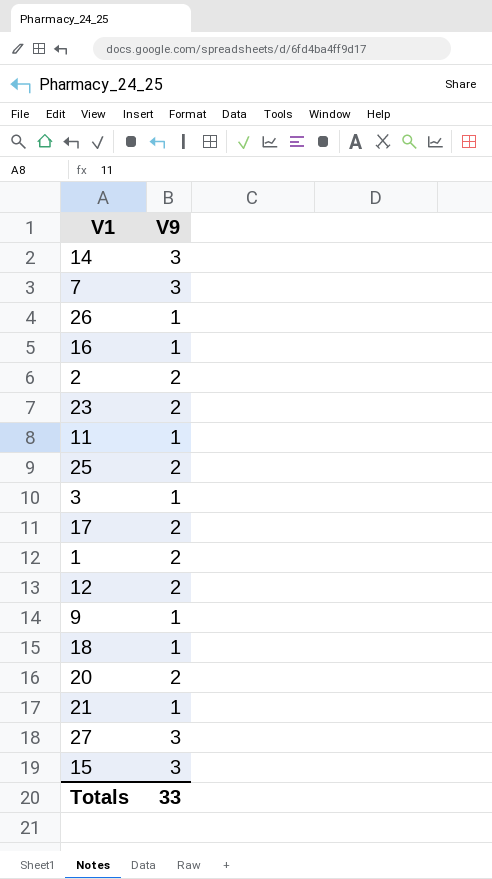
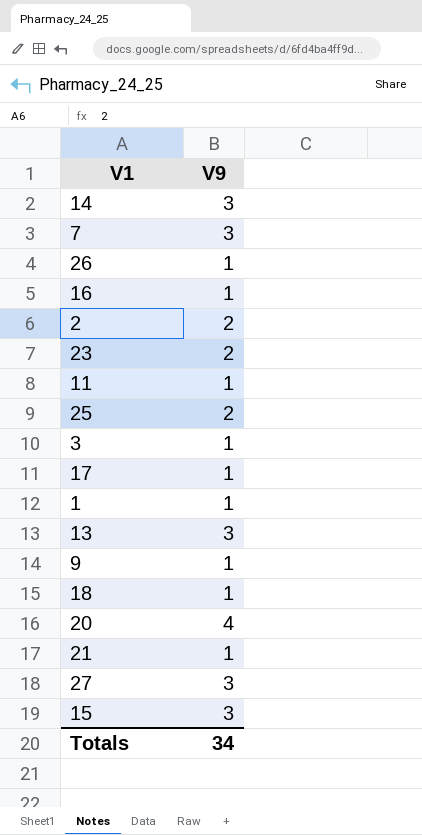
row 12: 2 -> none
17 | V9: 2 -> 1
1 | V9: 2 -> 1
row 13: none -> 3
20 | V9: 2 -> 4
Totals | V9: 33 -> 34

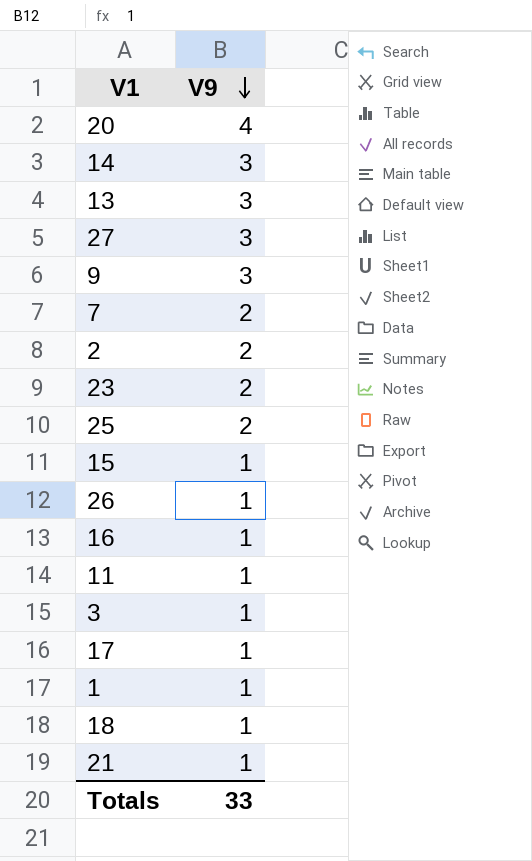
row order: none -> V9 descending
9 | V9: 1 -> 3
7 | V9: 3 -> 2
15 | V9: 3 -> 1
Totals | V9: 34 -> 33

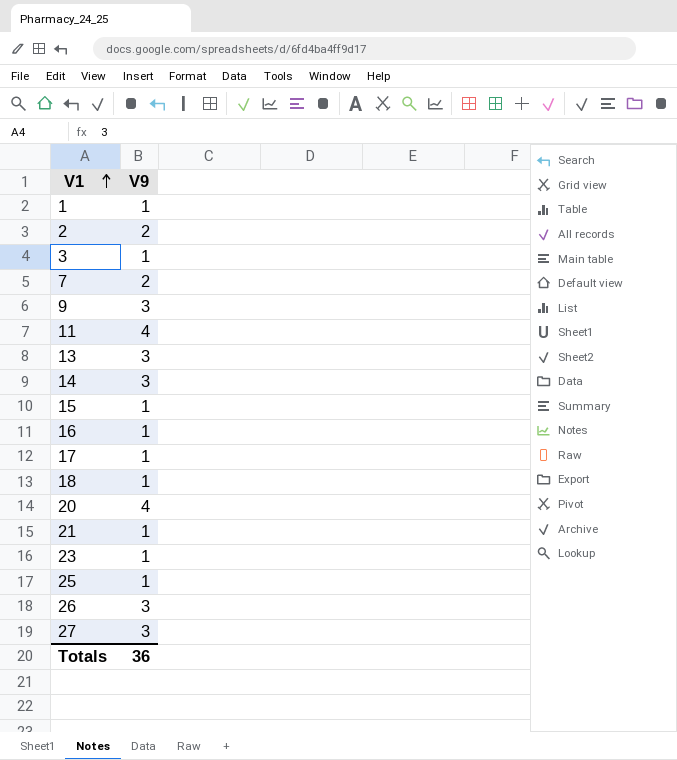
row order: V9 descending -> V1 ascending
11 | V9: 1 -> 4
23 | V9: 2 -> 1
25 | V9: 2 -> 1
26 | V9: 1 -> 3
Totals | V9: 33 -> 36

